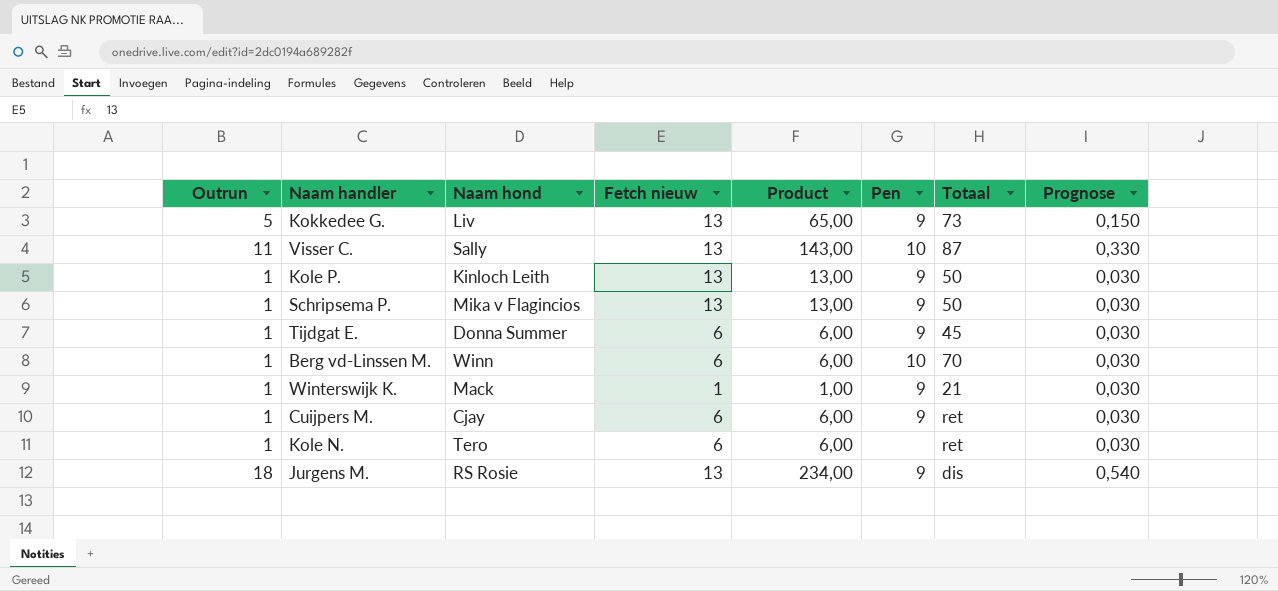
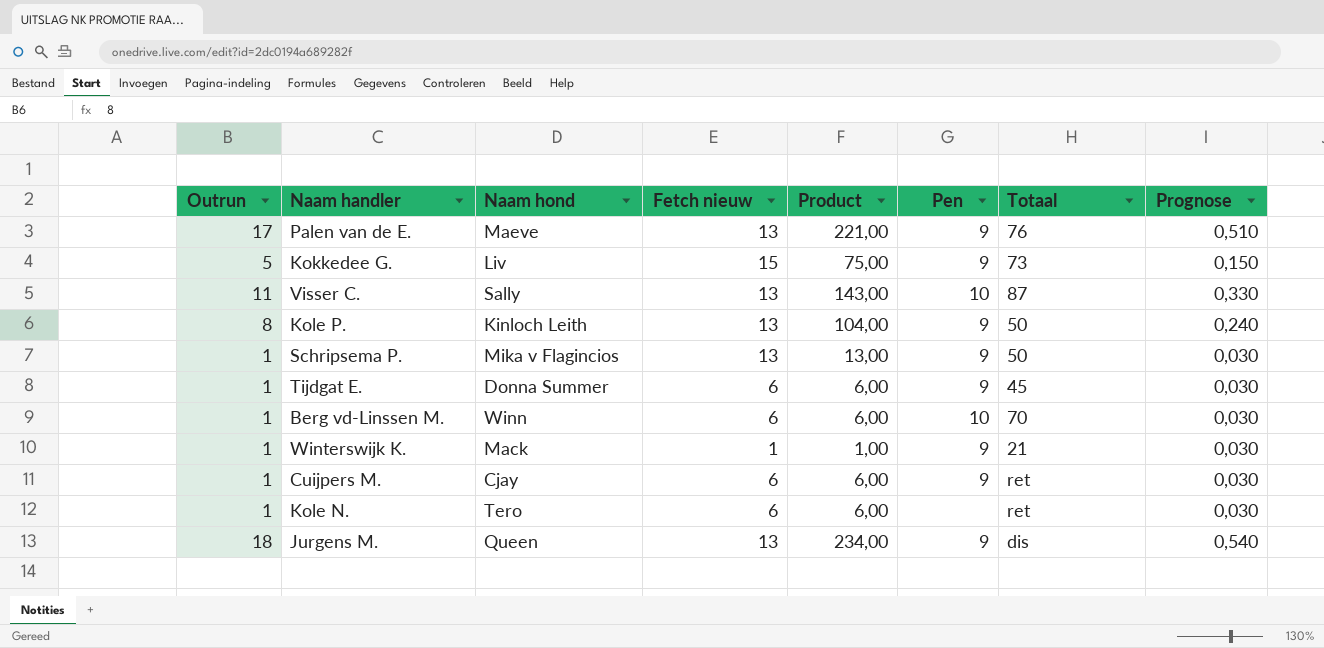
row Palen van de E.: none -> 17 | Maeve | 13 | 221,00 | 9 | 76 | 0,510
Kokkedee G. | Fetch nieuw: 13 -> 15
Kokkedee G. | Product: 65,00 -> 75,00
Kole P. | Outrun: 1 -> 8
Kole P. | Product: 13,00 -> 104,00
Kole P. | Prognose: 0,030 -> 0,240
Jurgens M. | Naam hond: RS Rosie -> Queen

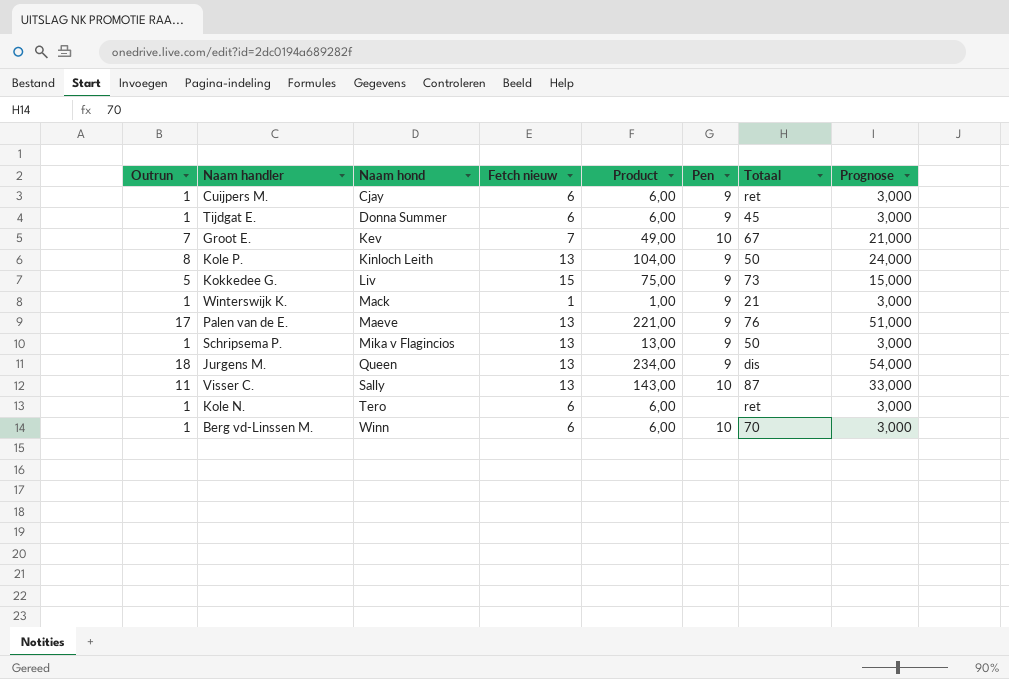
row order: none -> Naam hond ascending
column Prognose | formula: [Outrun] * 0,03 -> [Outrun] * 3
row Groot E.: none -> 7 | Kev | 7 | 49,00 | 10 | 67 | 21,000

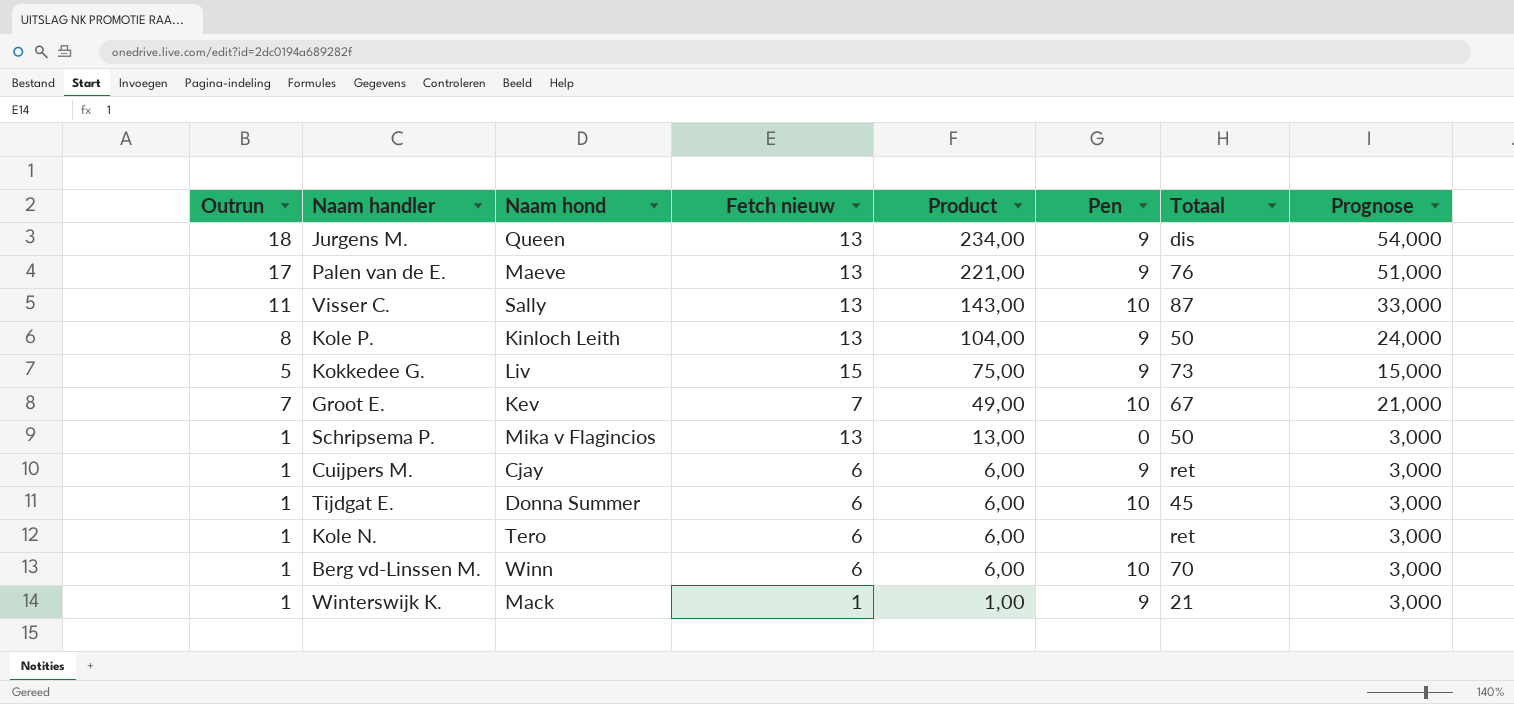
row order: Naam hond ascending -> Product descending
Schripsema P. | Pen: 9 -> 0
Tijdgat E. | Pen: 9 -> 10

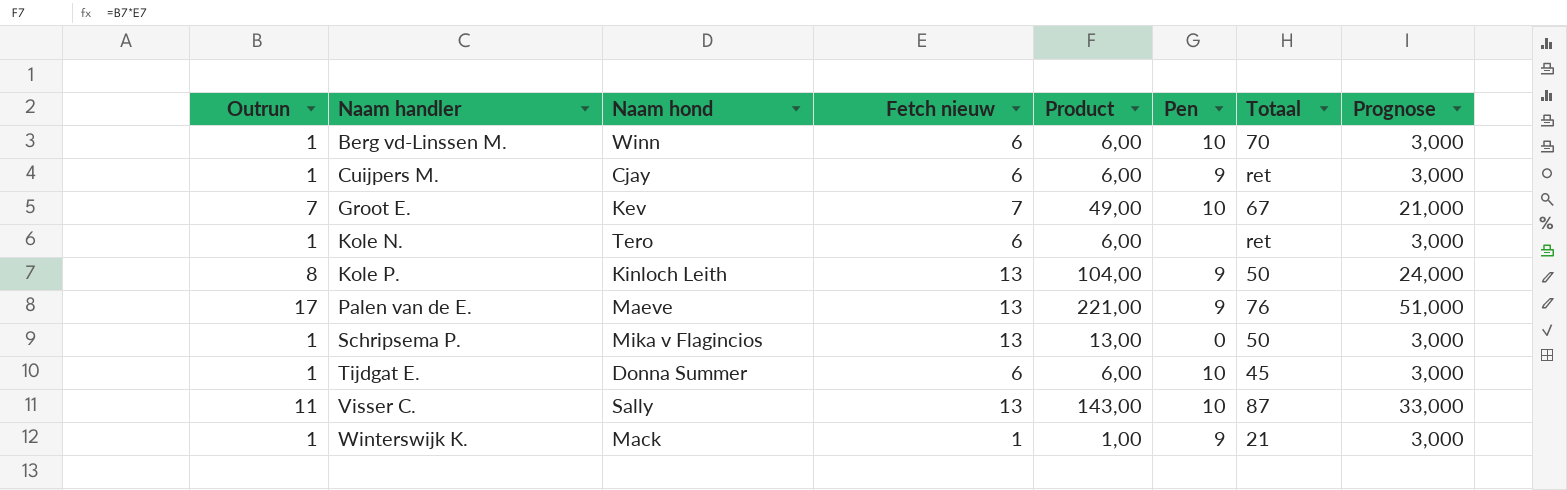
row order: Product descending -> Naam handler ascending
row Jurgens M.: 18 | Queen | 13 | 234,00 | 9 | dis | 54,000 -> none
row Kokkedee G.: 5 | Liv | 15 | 75,00 | 9 | 73 | 15,000 -> none

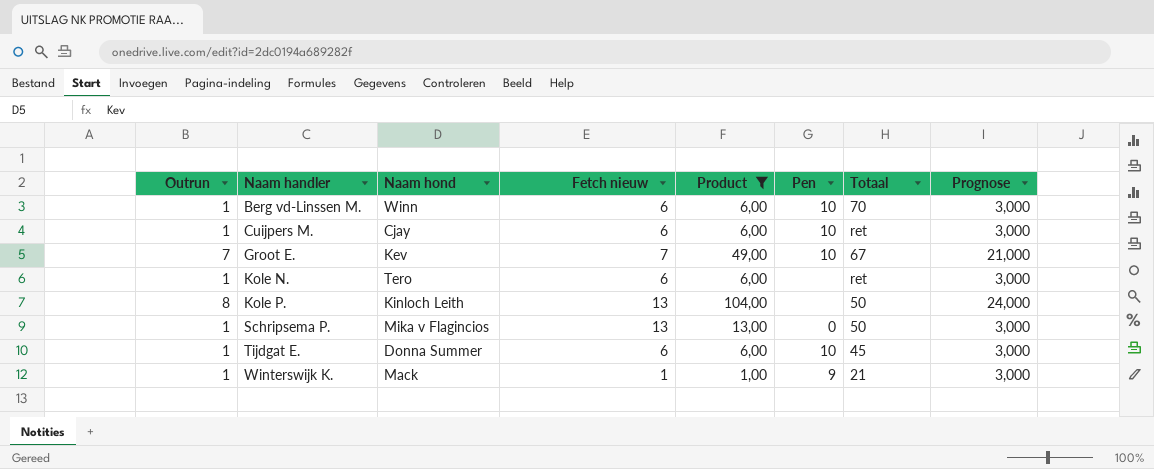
filter: none -> Product <= 104,00
Cuijpers M. | Pen: 9 -> 10
Kole P. | Pen: 9 -> none

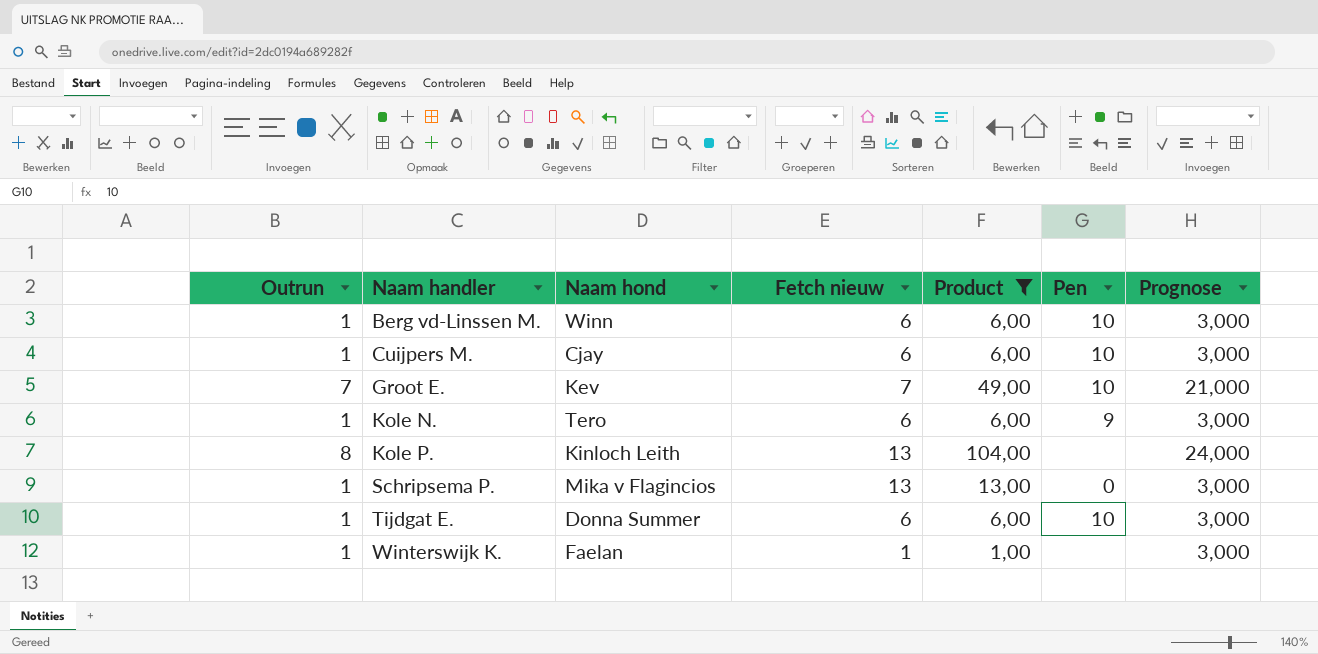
column Totaal | position: 7 -> none
Kole N. | Pen: none -> 9
Winterswijk K. | Naam hond: Mack -> Faelan
Winterswijk K. | Pen: 9 -> none

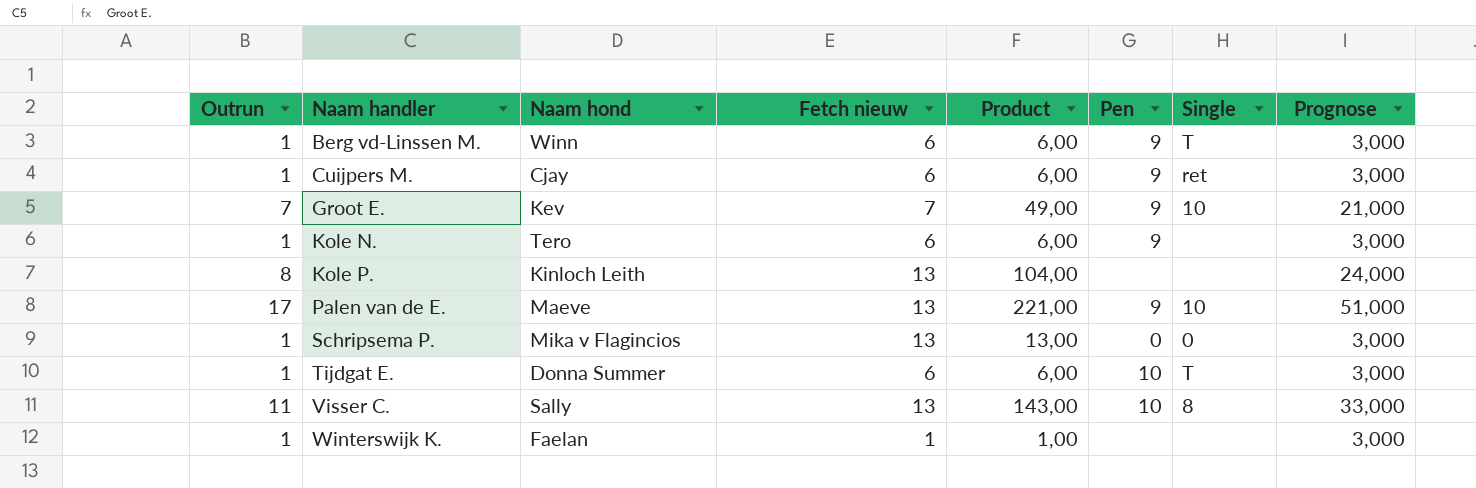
filter: Product <= 104,00 -> none
column Single | position: none -> 7
Berg vd-Linssen M. | Pen: 10 -> 9
Cuijpers M. | Pen: 10 -> 9
Groot E. | Pen: 10 -> 9

